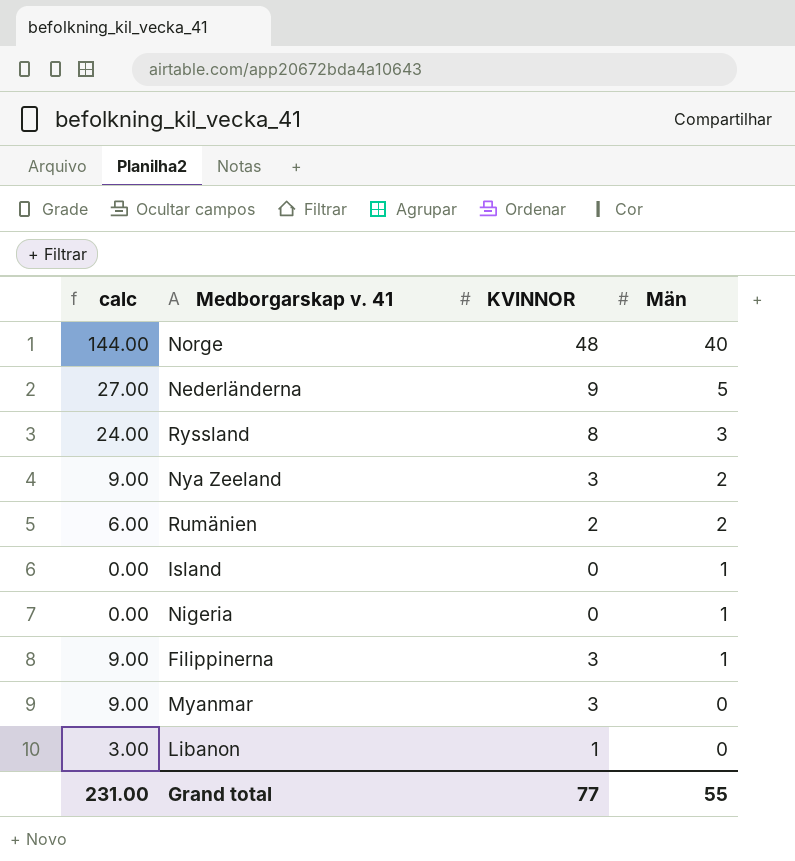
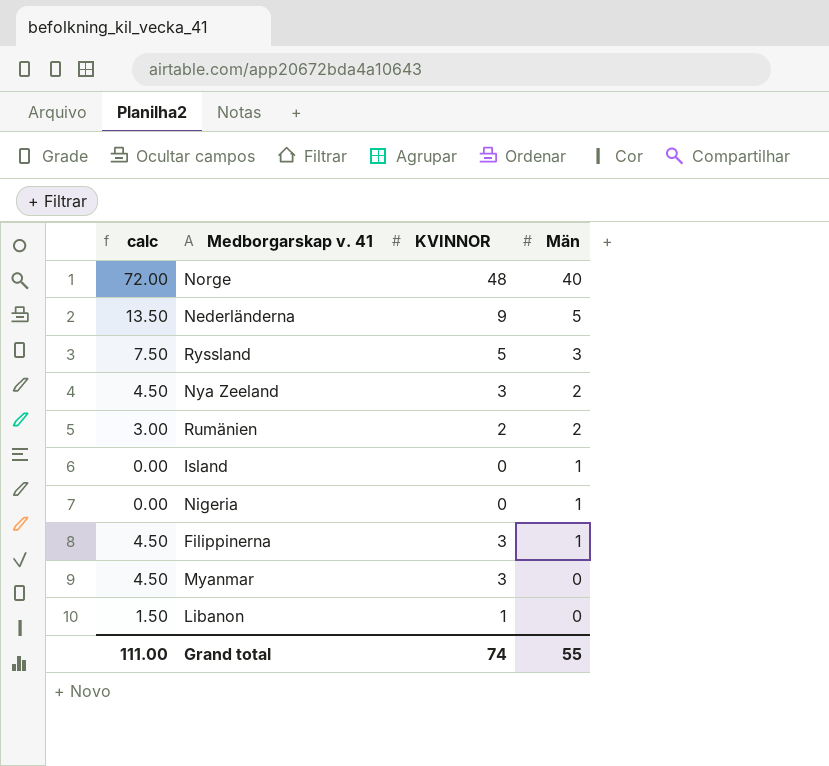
column calc | formula: [KVINNOR] * 3 -> [KVINNOR] * 1.5
Ryssland | KVINNOR: 8 -> 5
Grand total | calc: 231.00 -> 111.00
Grand total | KVINNOR: 77 -> 74

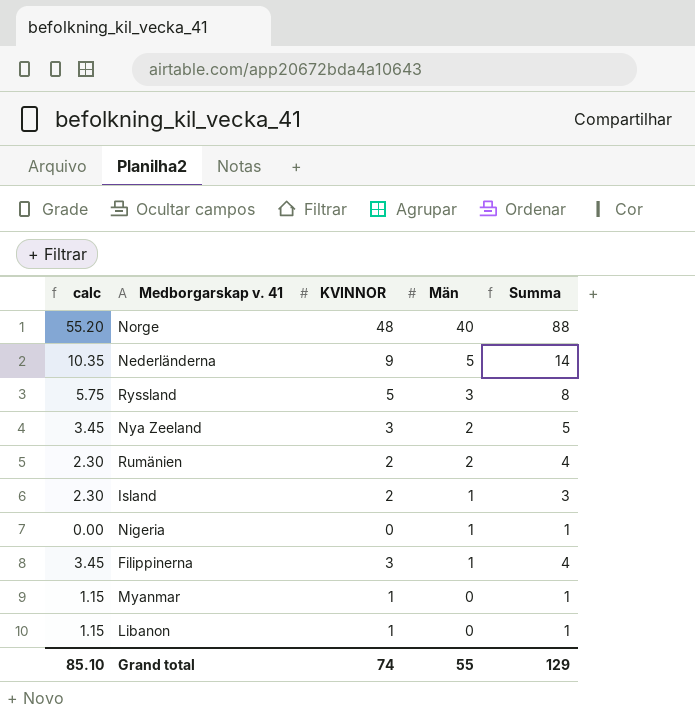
column calc | formula: [KVINNOR] * 1.5 -> [KVINNOR] * 1.15
column Summa | formula: none -> [KVINNOR] + [Män]
Island | KVINNOR: 0 -> 2
Myanmar | KVINNOR: 3 -> 1
Grand total | calc: 111.00 -> 85.10

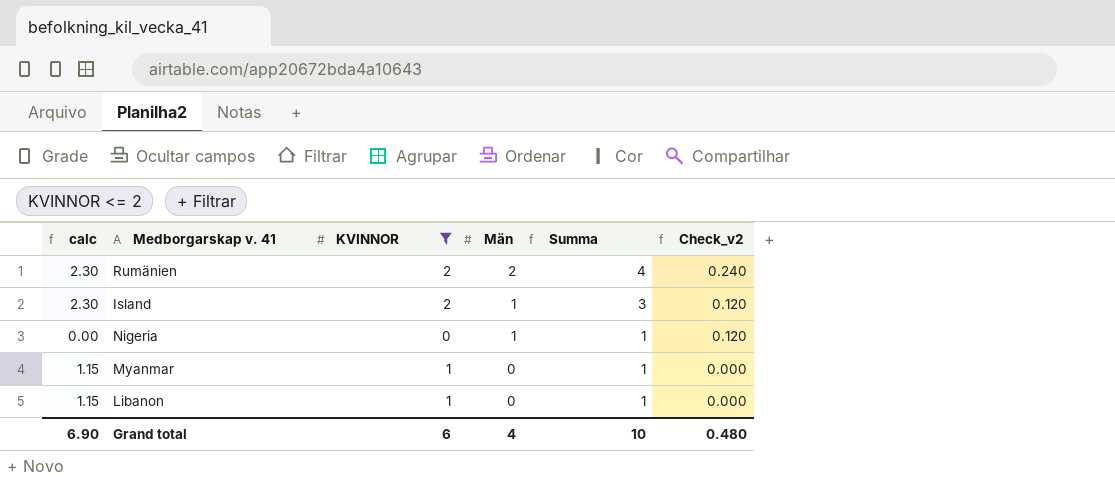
filter: none -> KVINNOR <= 2
column Check_v2 | formula: none -> [Män] * 0.12
Grand total | calc: 85.10 -> 6.90
Grand total | KVINNOR: 74 -> 6
Grand total | Män: 55 -> 4
Grand total | Summa: 129 -> 10

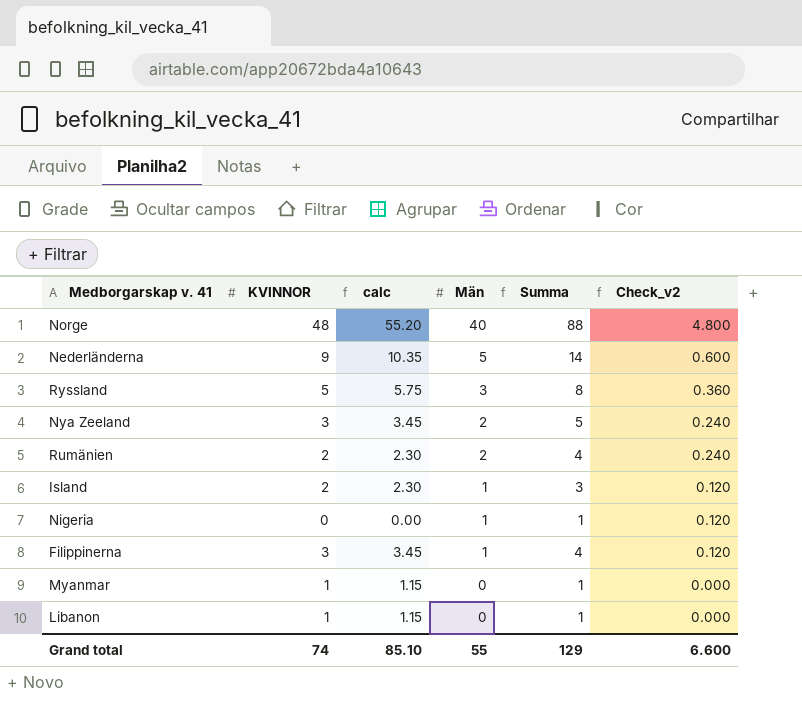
filter: KVINNOR <= 2 -> none
column calc | position: 1 -> 3
Grand total | KVINNOR: 6 -> 74
Grand total | calc: 6.90 -> 85.10
Grand total | Män: 4 -> 55
Grand total | Summa: 10 -> 129
Grand total | Check_v2: 0.480 -> 6.600

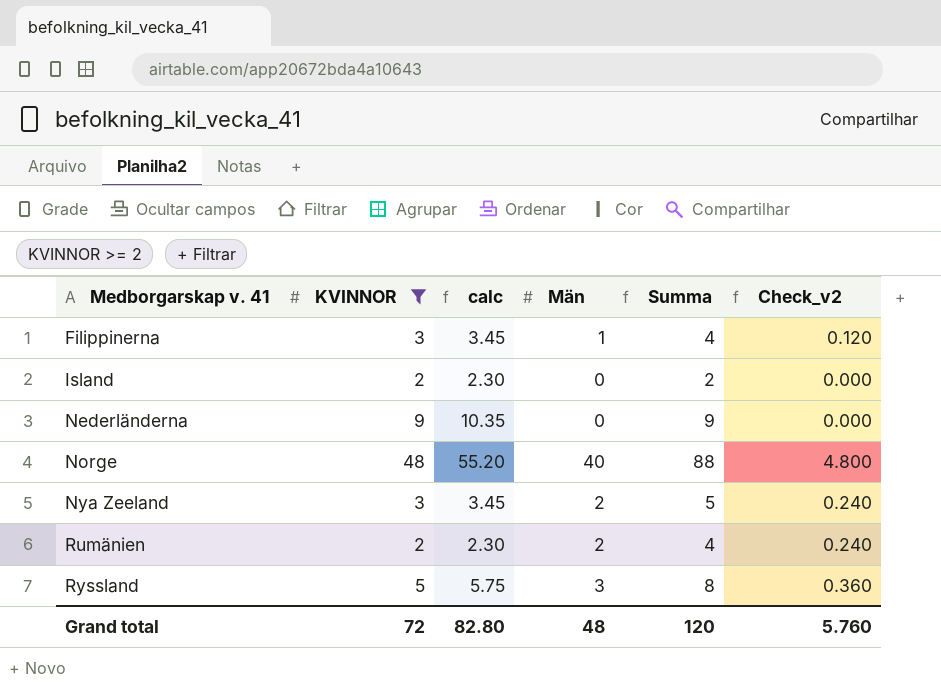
filter: none -> KVINNOR >= 2
row order: Män descending -> Medborgarskap v. 41 ascending
Island | Män: 1 -> 0
Island | Summa: 3 -> 2
Island | Check_v2: 0.120 -> 0.000
Nederländerna | Män: 5 -> 0
Nederländerna | Summa: 14 -> 9
Nederländerna | Check_v2: 0.600 -> 0.000
Grand total | KVINNOR: 74 -> 72
Grand total | calc: 85.10 -> 82.80
Grand total | Män: 55 -> 48
Grand total | Summa: 129 -> 120
Grand total | Check_v2: 6.600 -> 5.760

